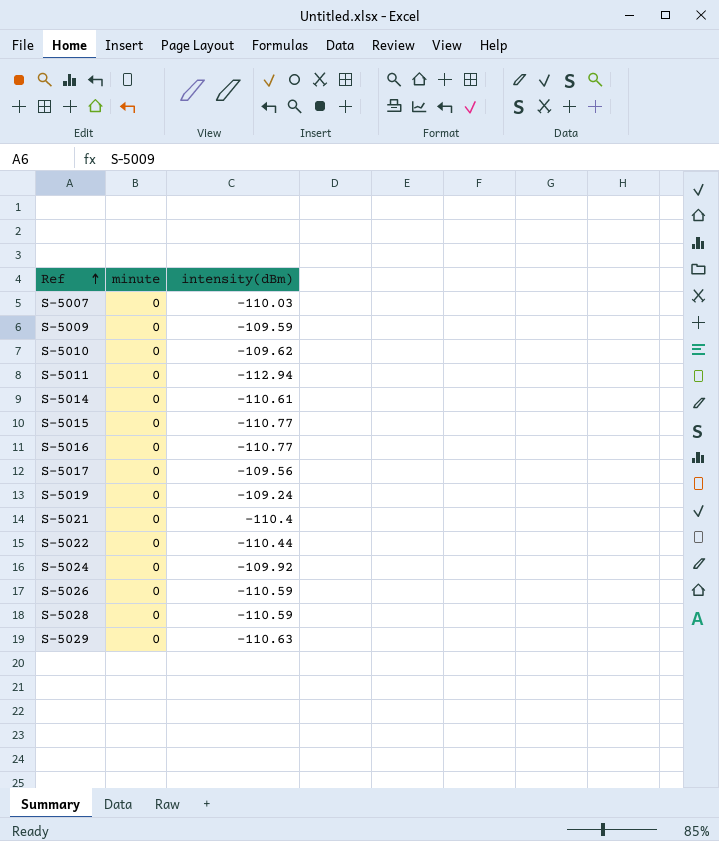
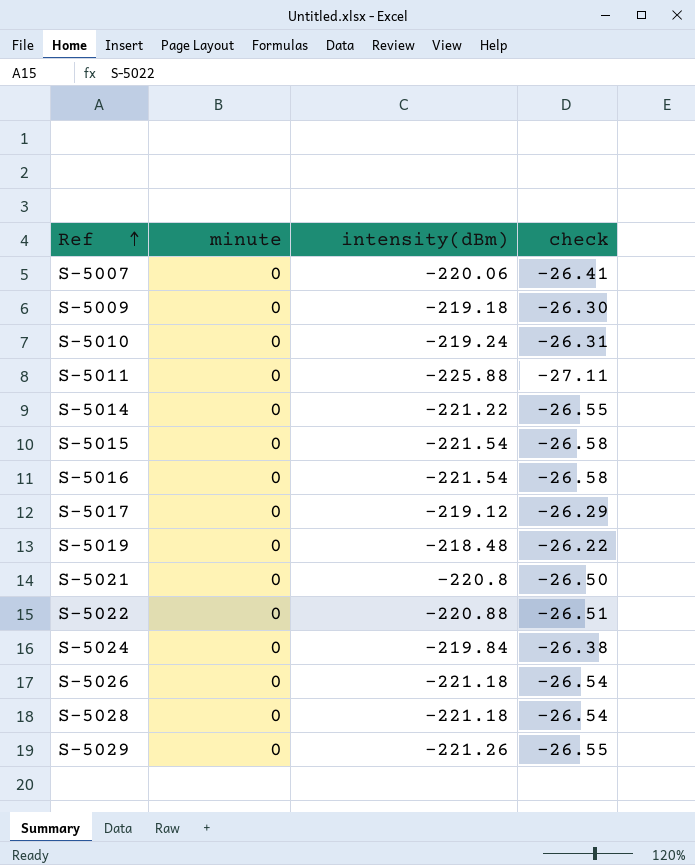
column check | formula: none -> [intensity(dBm)] * 0.12
S-5007 | intensity(dBm): -110.03 -> -220.06
S-5009 | intensity(dBm): -109.59 -> -219.18
S-5010 | intensity(dBm): -109.62 -> -219.24
S-5011 | intensity(dBm): -112.94 -> -225.88
S-5014 | intensity(dBm): -110.61 -> -221.22
S-5015 | intensity(dBm): -110.77 -> -221.54
S-5016 | intensity(dBm): -110.77 -> -221.54
S-5017 | intensity(dBm): -109.56 -> -219.12
S-5019 | intensity(dBm): -109.24 -> -218.48
S-5021 | intensity(dBm): -110.4 -> -220.8
S-5022 | intensity(dBm): -110.44 -> -220.88
S-5024 | intensity(dBm): -109.92 -> -219.84
S-5026 | intensity(dBm): -110.59 -> -221.18
S-5028 | intensity(dBm): -110.59 -> -221.18
S-5029 | intensity(dBm): -110.63 -> -221.26

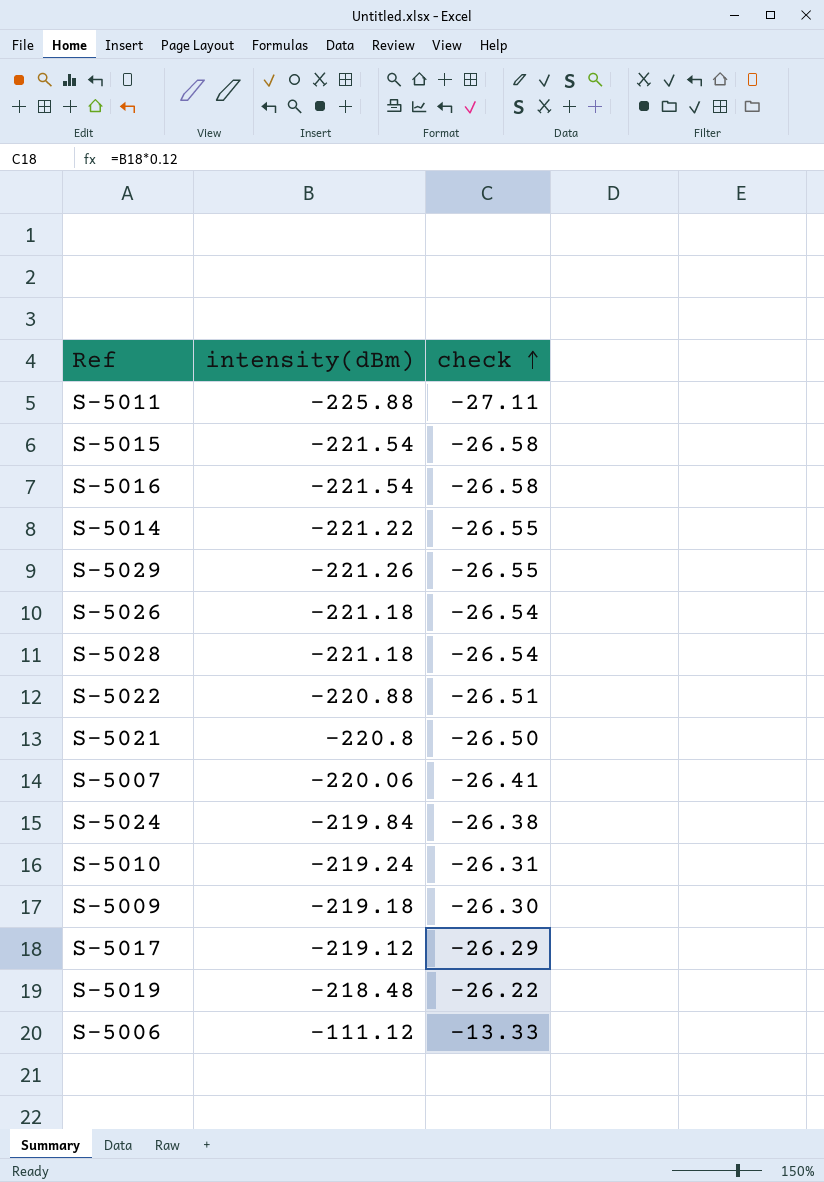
row order: Ref ascending -> check ascending
column minute | position: 2 -> none
row S-5006: none -> -111.12 | -13.33

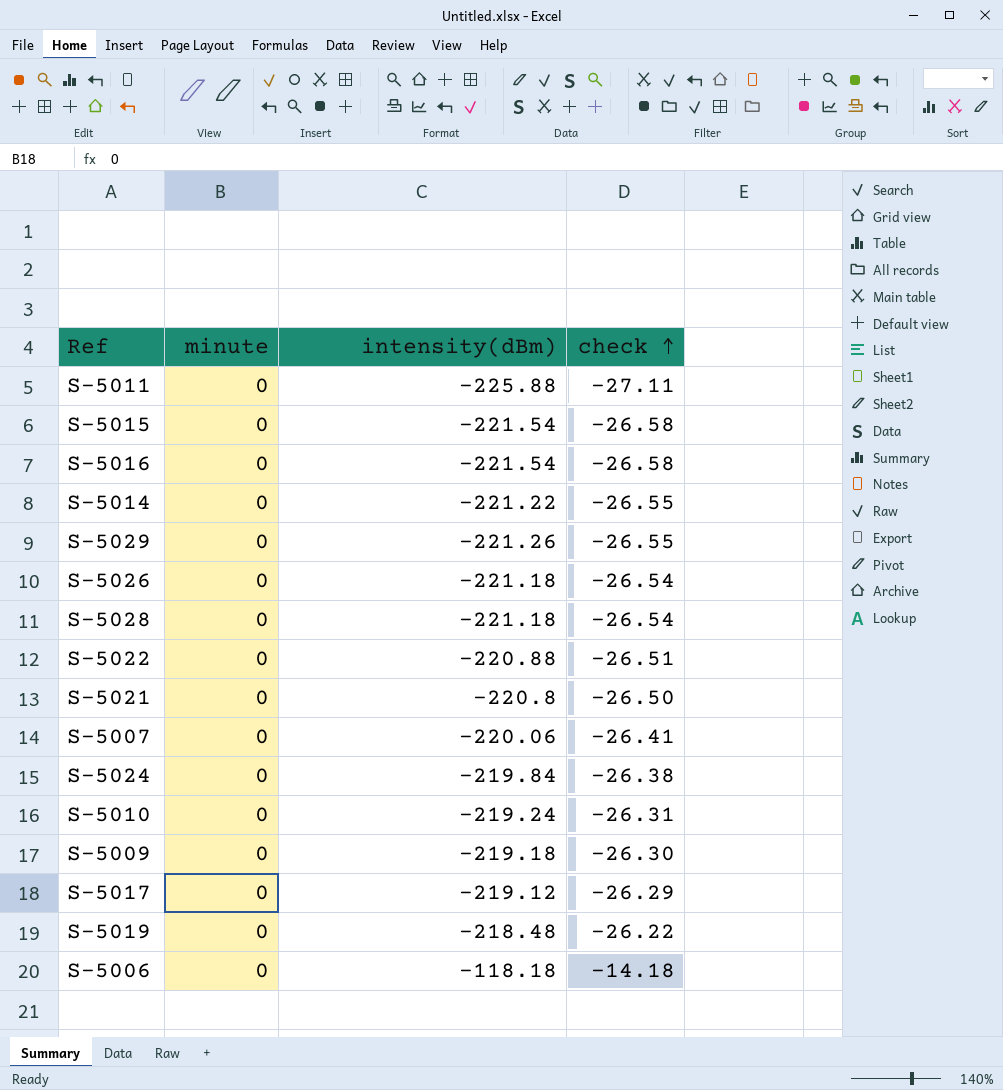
column minute | position: none -> 2
S-5006 | intensity(dBm): -111.12 -> -118.18
S-5006 | check: -13.33 -> -14.18

